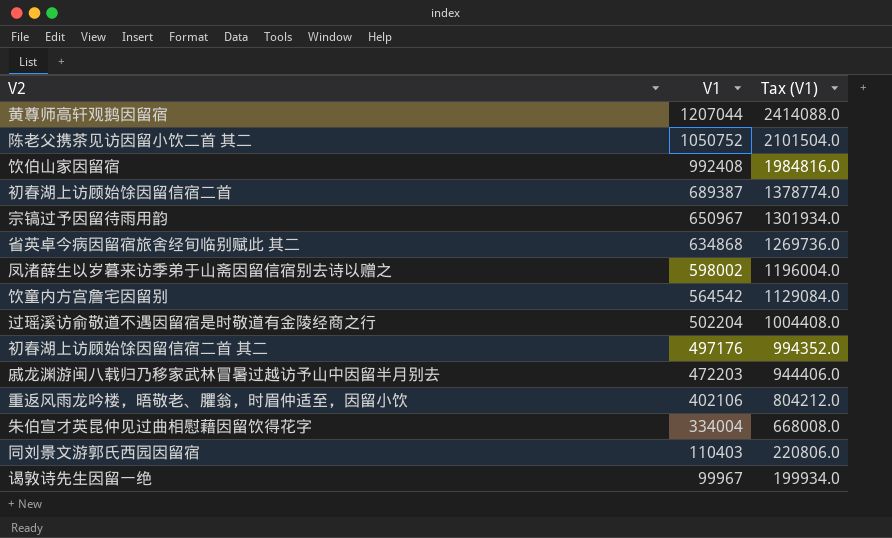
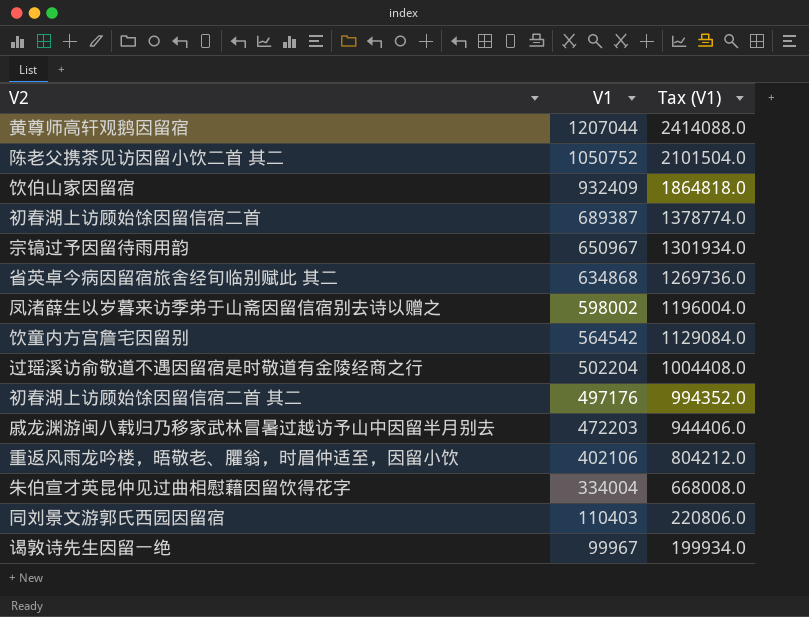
饮伯山家因留宿 | V1: 992408 -> 932409
饮伯山家因留宿 | Tax (V1): 1984816.0 -> 1864818.0

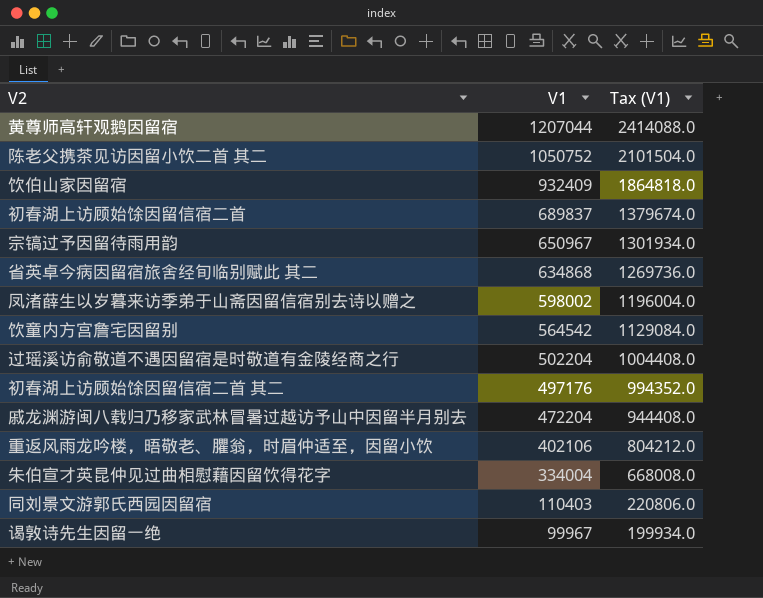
初春湖上访顾始馀因留信宿二首 | V1: 689387 -> 689837
初春湖上访顾始馀因留信宿二首 | Tax (V1): 1378774.0 -> 1379674.0
戚龙渊游闽八载归乃移家武林冒暑过越访予山中因留半月别去 | V1: 472203 -> 472204
戚龙渊游闽八载归乃移家武林冒暑过越访予山中因留半月别去 | Tax (V1): 944406.0 -> 944408.0

